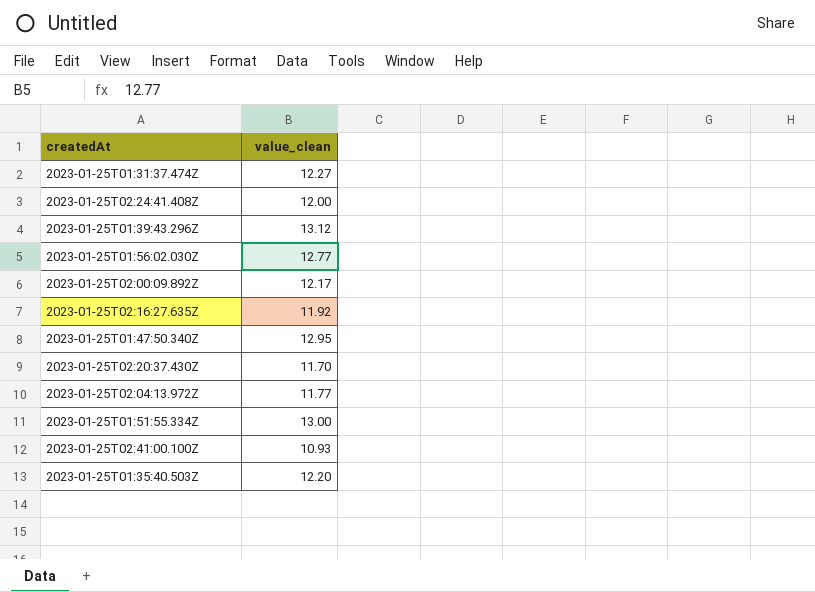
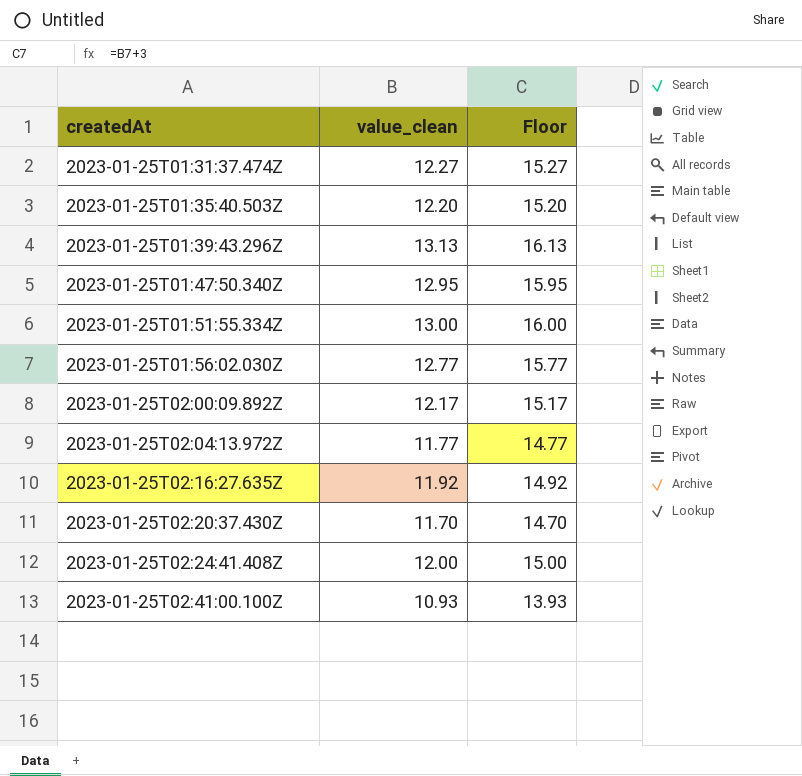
row order: none -> createdAt ascending
column Floor | formula: none -> [value_clean] + 3
2023-01-25T01:39:43.296Z | value_clean: 13.12 -> 13.13

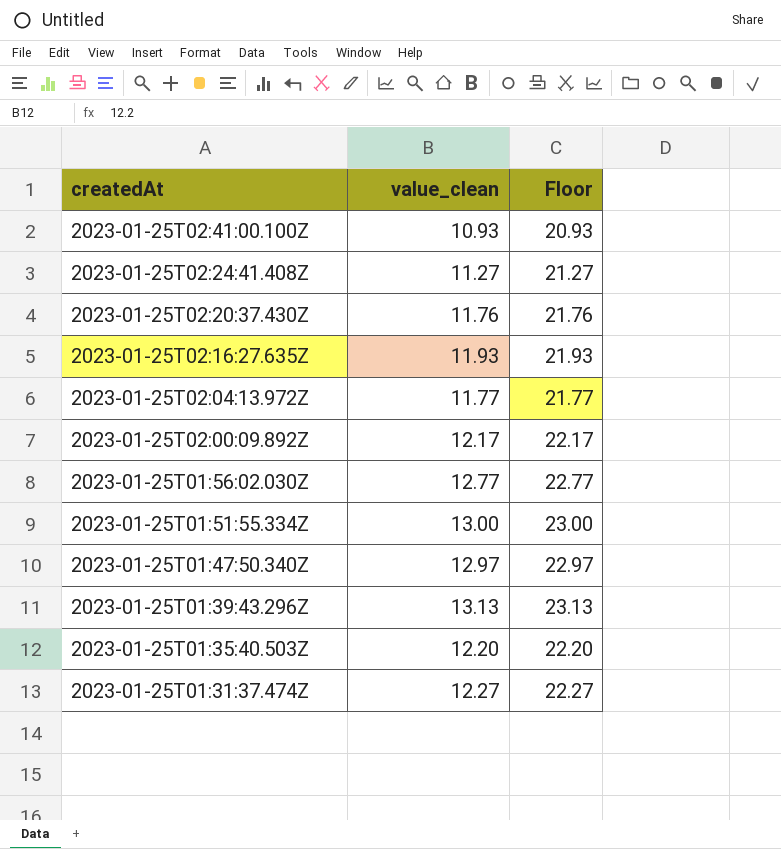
row order: createdAt ascending -> createdAt descending
column Floor | formula: [value_clean] + 3 -> [value_clean] + 10
2023-01-25T02:24:41.408Z | value_clean: 12.00 -> 11.27
2023-01-25T02:20:37.430Z | value_clean: 11.70 -> 11.76
2023-01-25T02:16:27.635Z | value_clean: 11.92 -> 11.93
2023-01-25T01:47:50.340Z | value_clean: 12.95 -> 12.97

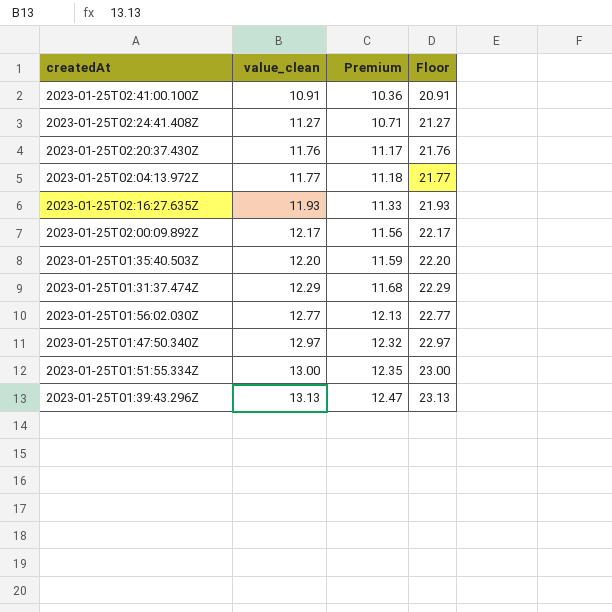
row order: createdAt descending -> value_clean ascending
column Premium | formula: none -> [value_clean] * 0.95
2023-01-25T02:41:00.100Z | value_clean: 10.93 -> 10.91
2023-01-25T02:41:00.100Z | Floor: 20.93 -> 20.91
2023-01-25T01:31:37.474Z | value_clean: 12.27 -> 12.29
2023-01-25T01:31:37.474Z | Floor: 22.27 -> 22.29

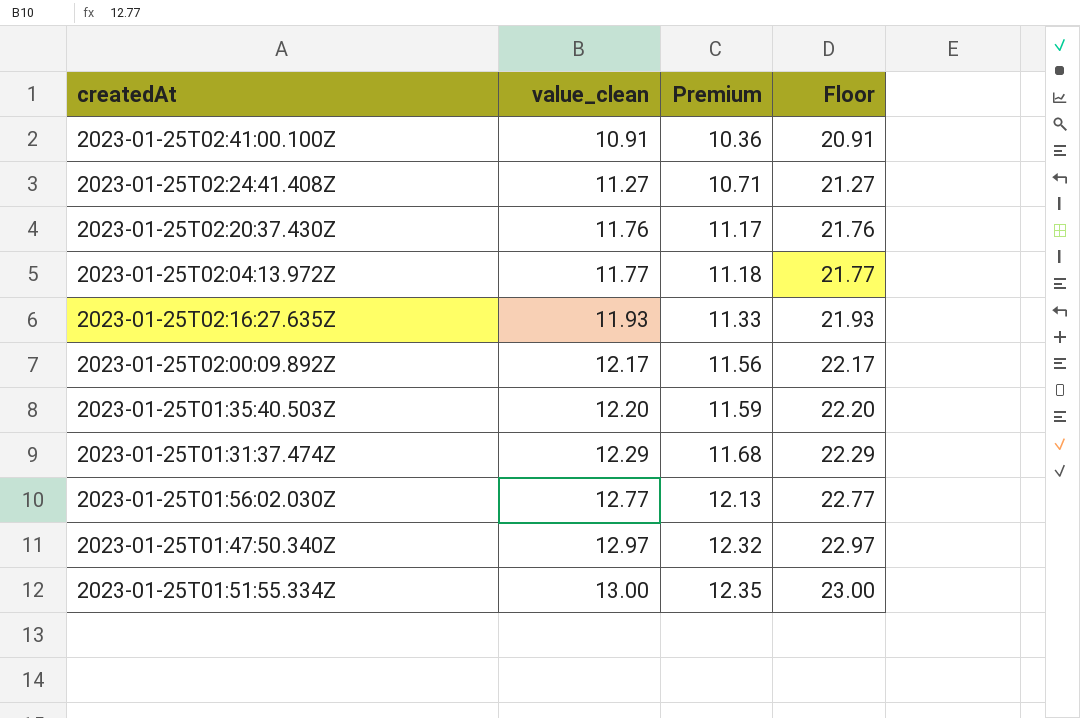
row 2023-01-25T01:39:43.296Z: 13.13 | 12.47 | 23.13 -> none

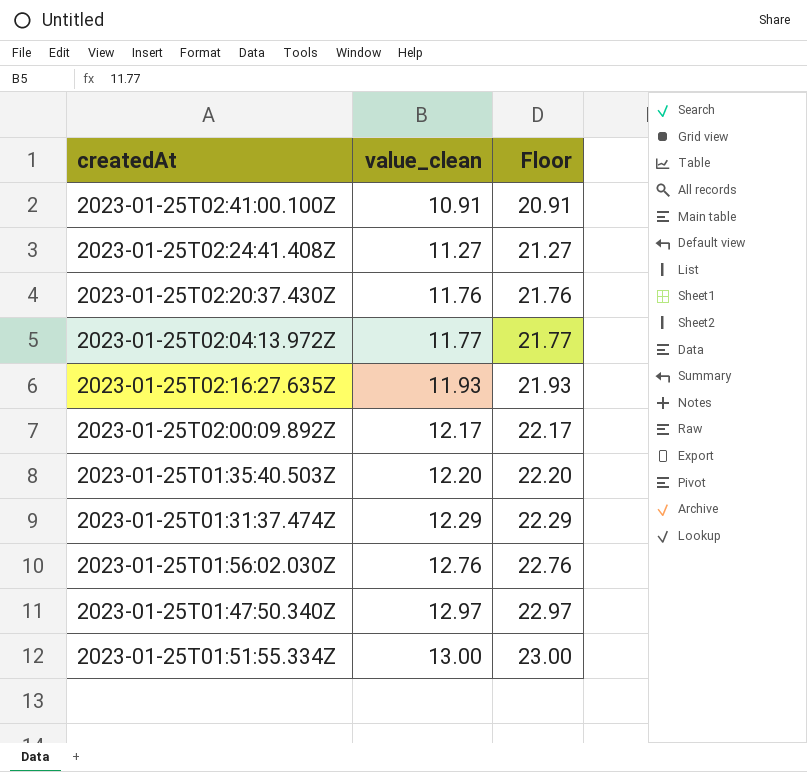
column Premium | formula: [value_clean] * 0.95 -> none
2023-01-25T01:56:02.030Z | value_clean: 12.77 -> 12.76
2023-01-25T01:56:02.030Z | Floor: 22.77 -> 22.76

